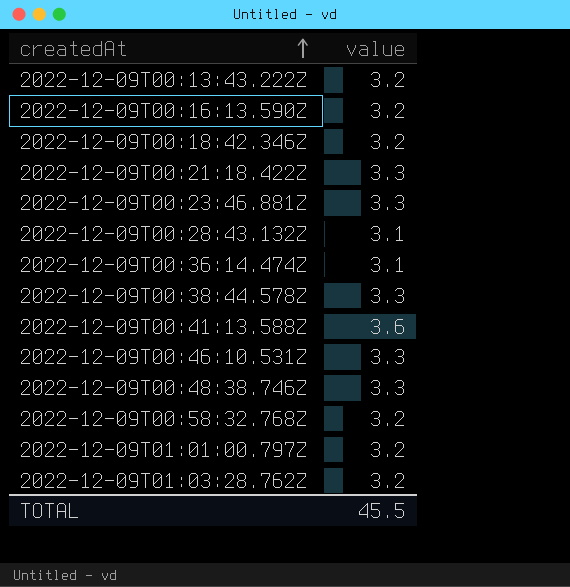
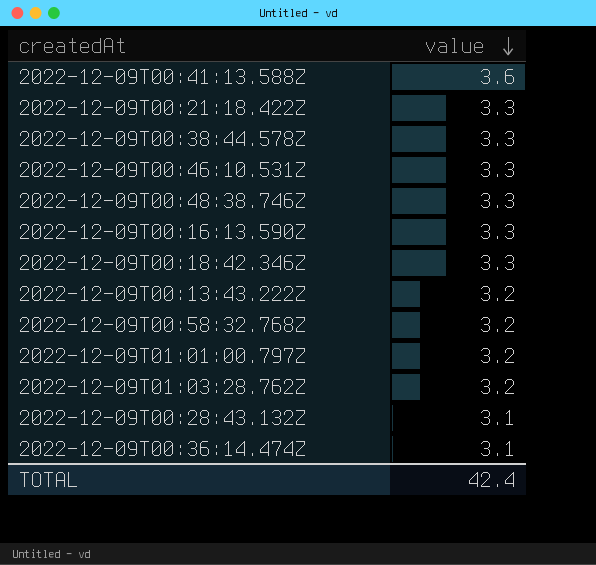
row order: createdAt ascending -> value descending
row 2022-12-09T00:23:46.881Z: 3.3 -> none
2022-12-09T00:16:13.590Z | value: 3.2 -> 3.3
2022-12-09T00:18:42.346Z | value: 3.2 -> 3.3
TOTAL | value: 45.5 -> 42.4

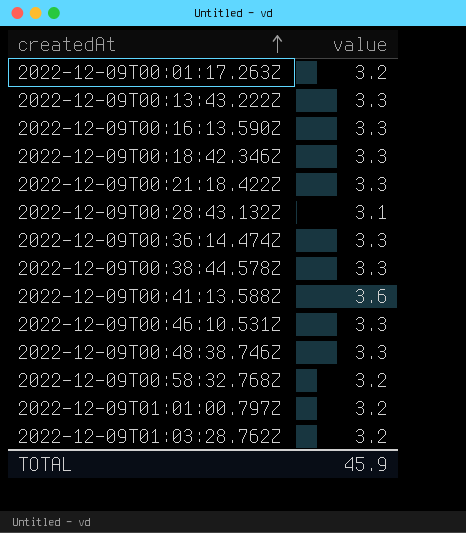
row order: value descending -> createdAt ascending
row 2022-12-09T00:01:17.263Z: none -> 3.2
2022-12-09T00:13:43.222Z | value: 3.2 -> 3.3
2022-12-09T00:36:14.474Z | value: 3.1 -> 3.3
TOTAL | value: 42.4 -> 45.9

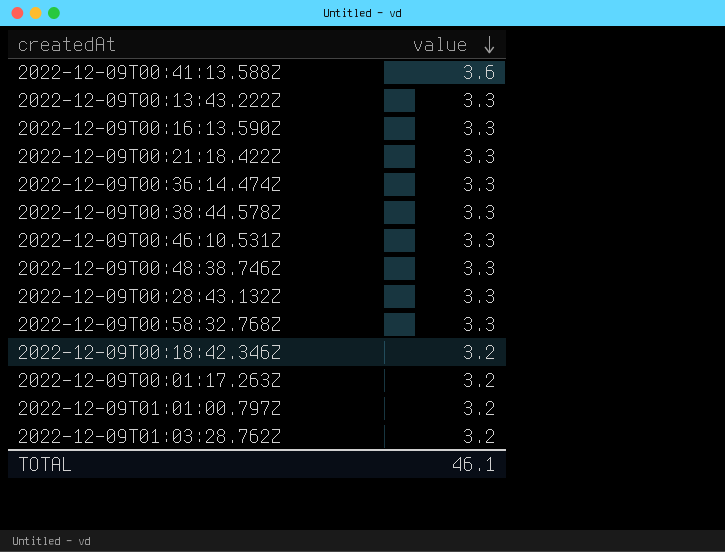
row order: createdAt ascending -> value descending
2022-12-09T00:28:43.132Z | value: 3.1 -> 3.3
2022-12-09T00:58:32.768Z | value: 3.2 -> 3.3
2022-12-09T00:18:42.346Z | value: 3.3 -> 3.2
TOTAL | value: 45.9 -> 46.1

